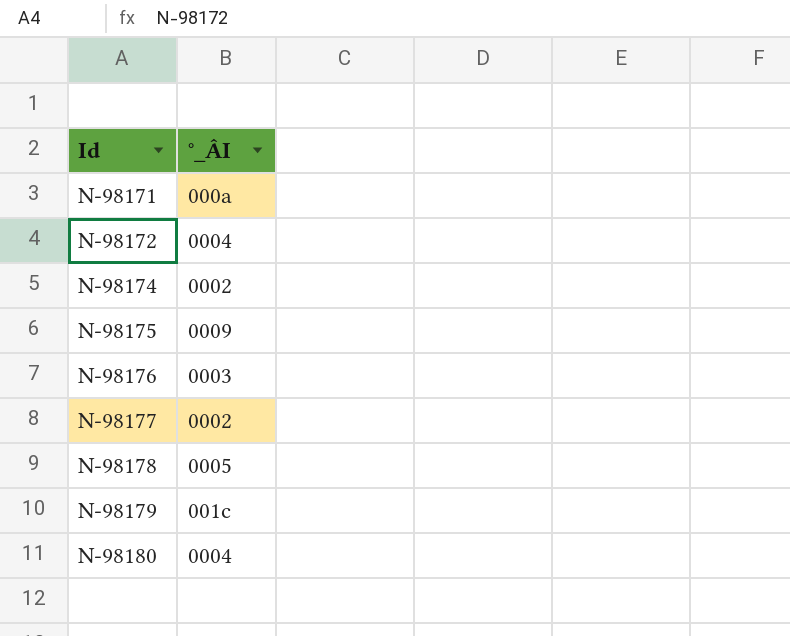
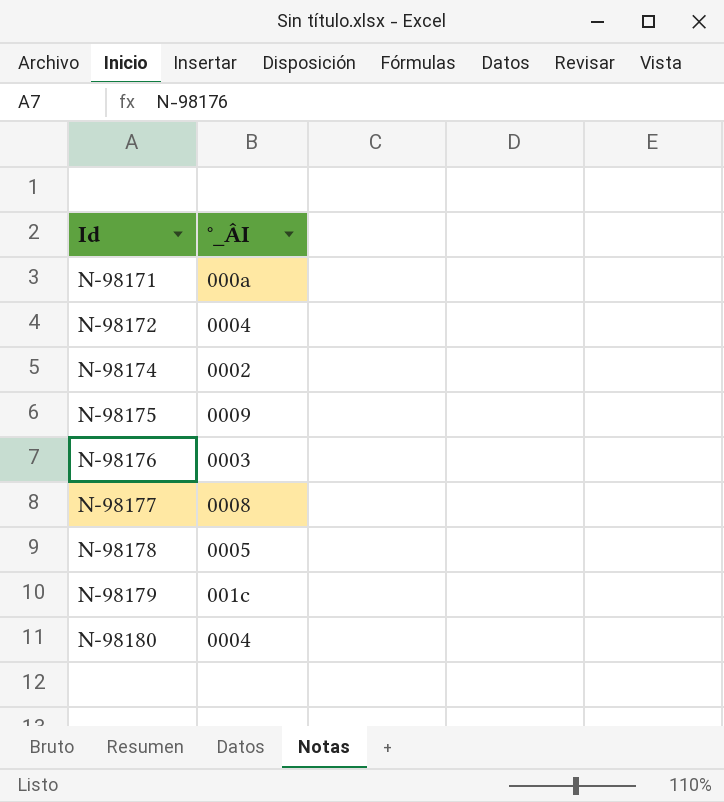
N-98177 | °_ÂI: 0002 -> 0008

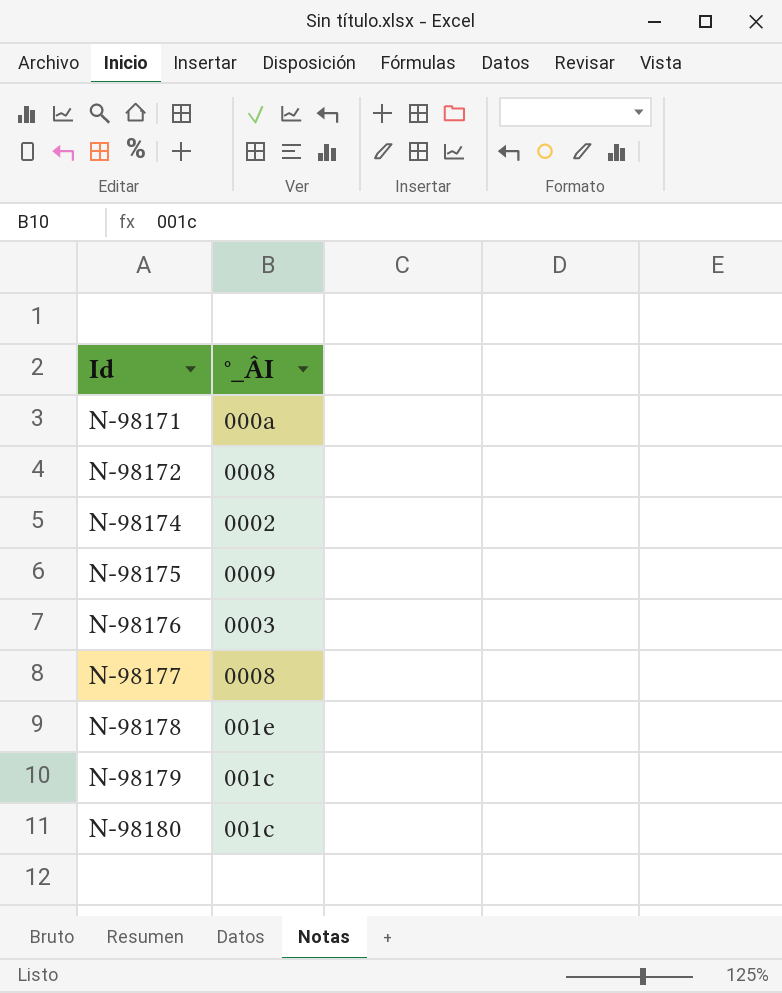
N-98172 | °_ÂI: 0004 -> 0008
N-98178 | °_ÂI: 0005 -> 001e
N-98180 | °_ÂI: 0004 -> 001c

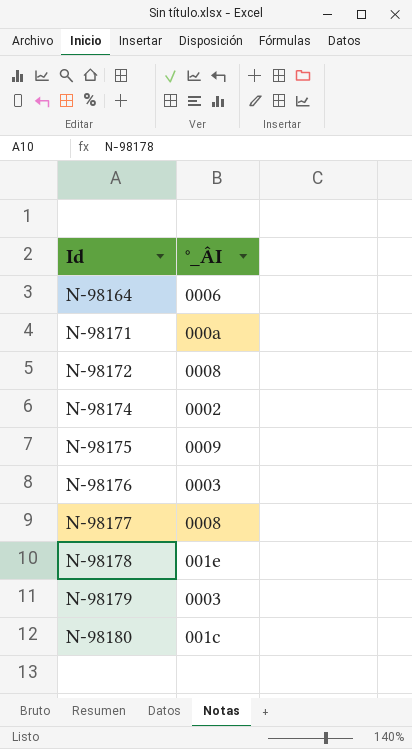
row N-98164: none -> 0006
N-98179 | °_ÂI: 001c -> 0003

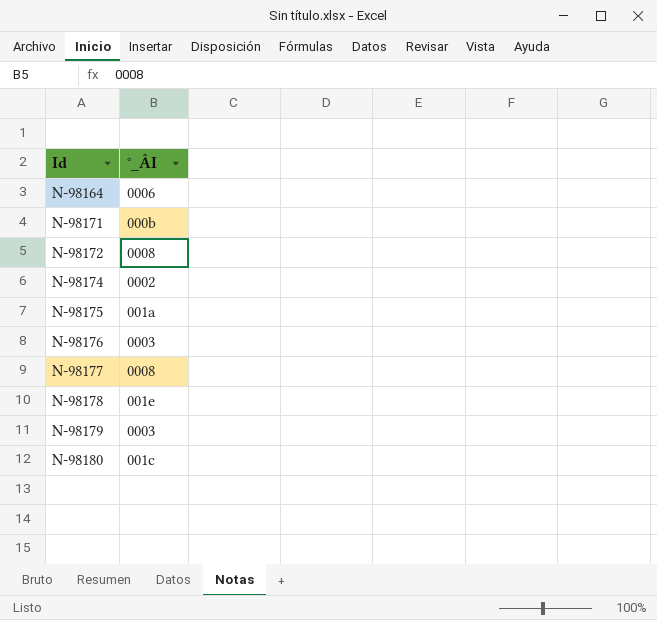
N-98171 | °_ÂI: 000a -> 000b
N-98175 | °_ÂI: 0009 -> 001a

